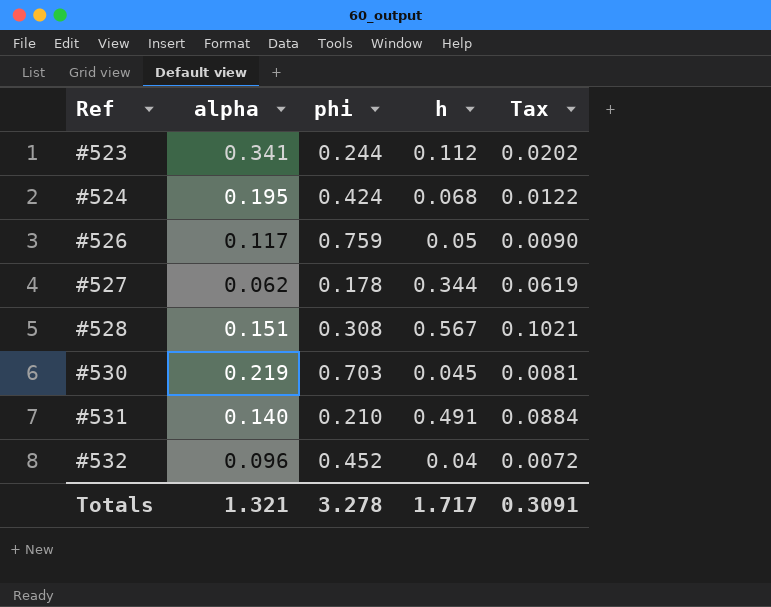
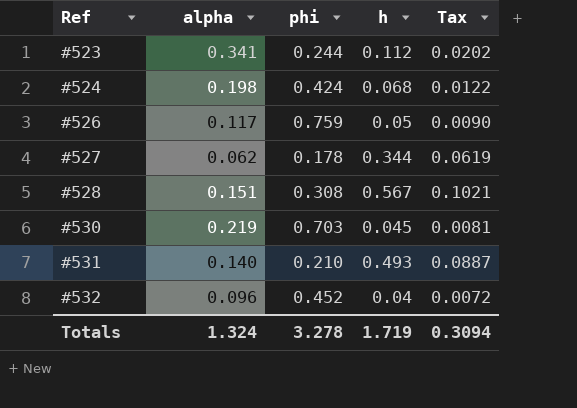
#524 | alpha: 0.195 -> 0.198
#531 | h: 0.491 -> 0.493
#531 | Tax: 0.0884 -> 0.0887
Totals | alpha: 1.321 -> 1.324
Totals | h: 1.717 -> 1.719
Totals | Tax: 0.3091 -> 0.3094

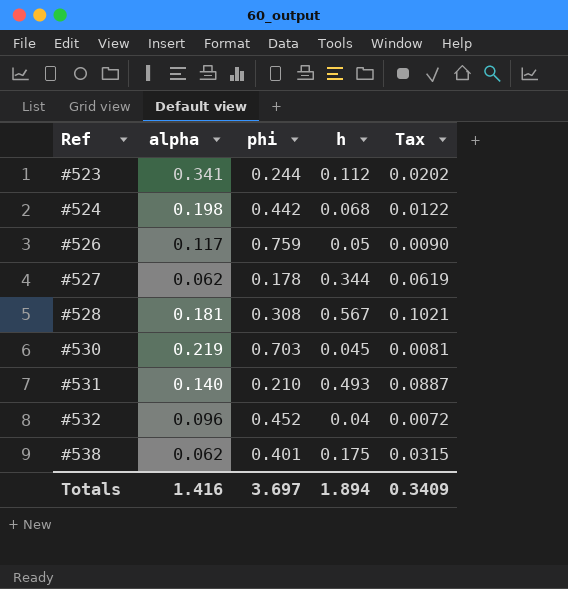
#524 | phi: 0.424 -> 0.442
#528 | alpha: 0.151 -> 0.181
row #538: none -> 0.062 | 0.401 | 0.175 | 0.0315
Totals | alpha: 1.324 -> 1.416
Totals | phi: 3.278 -> 3.697
Totals | h: 1.719 -> 1.894
Totals | Tax: 0.3094 -> 0.3409

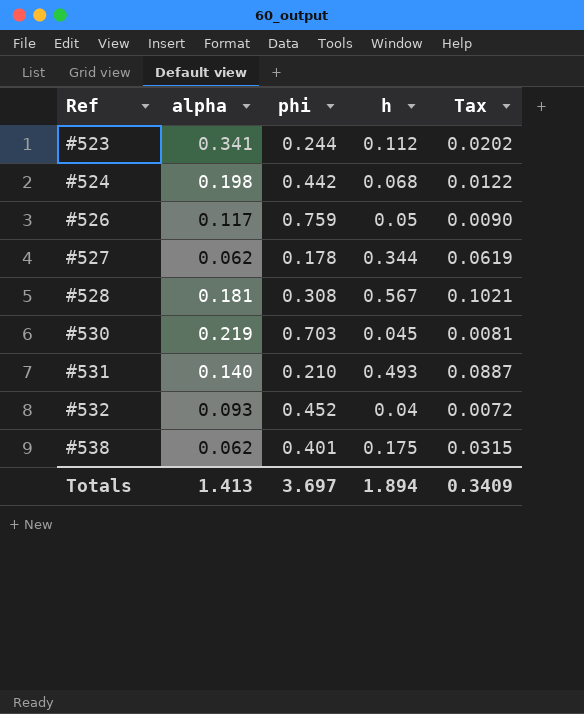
#532 | alpha: 0.096 -> 0.093
Totals | alpha: 1.416 -> 1.413

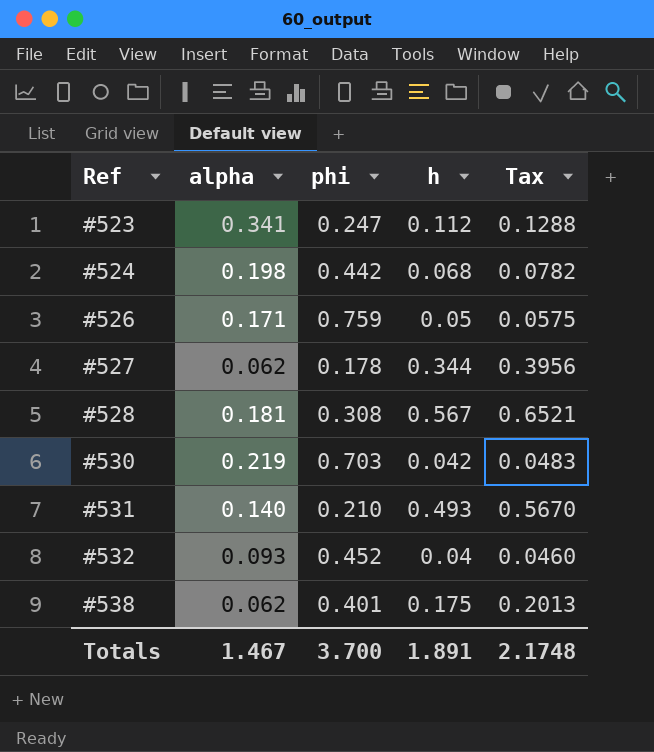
column Tax | formula: [h] * 0.18 -> [h] * 1.15
#523 | phi: 0.244 -> 0.247
#526 | alpha: 0.117 -> 0.171
#530 | h: 0.045 -> 0.042
Totals | alpha: 1.413 -> 1.467
Totals | phi: 3.697 -> 3.700
Totals | h: 1.894 -> 1.891
Totals | Tax: 0.3409 -> 2.1748

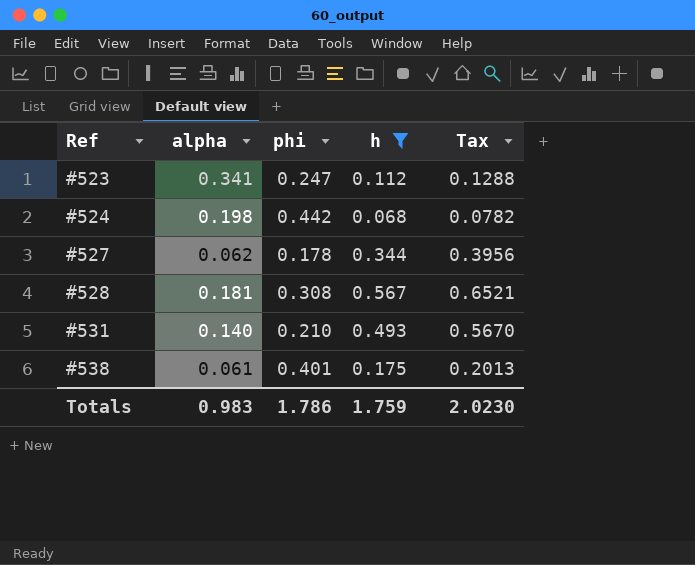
filter: none -> h >= 0.068
#538 | alpha: 0.062 -> 0.061
Totals | alpha: 1.467 -> 0.983
Totals | phi: 3.700 -> 1.786
Totals | h: 1.891 -> 1.759
Totals | Tax: 2.1748 -> 2.0230

